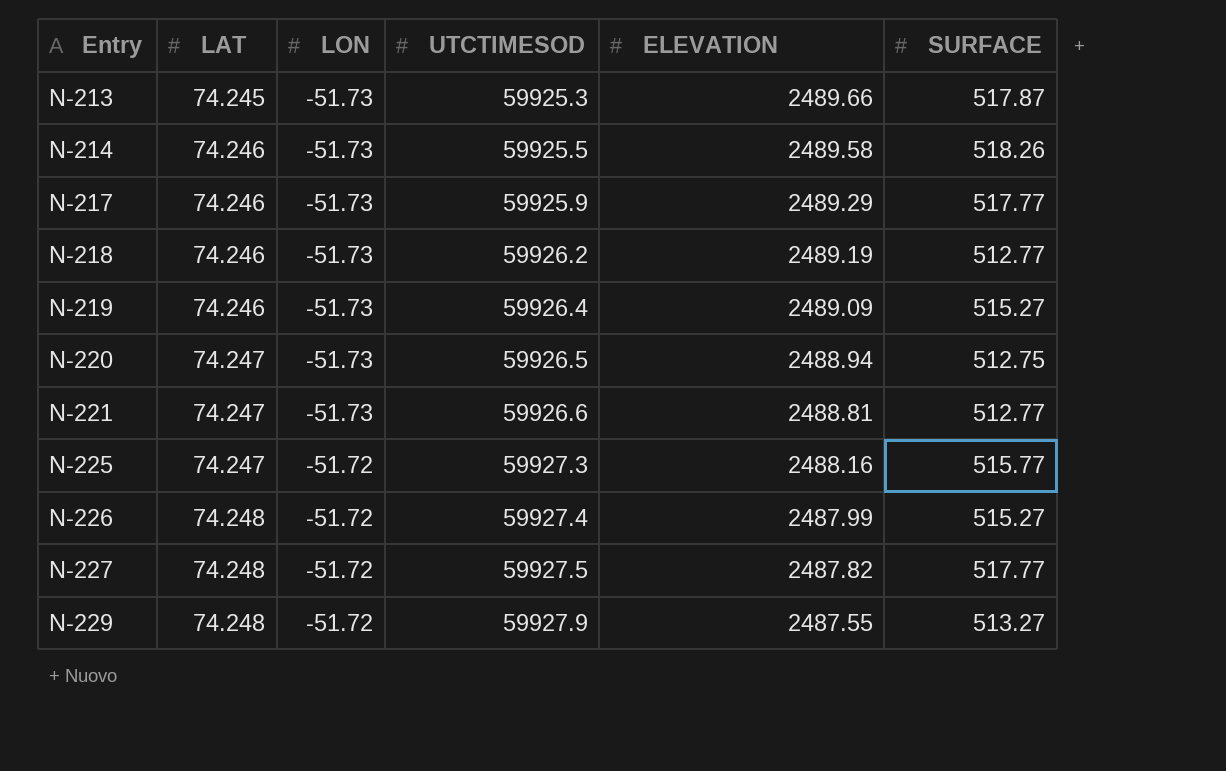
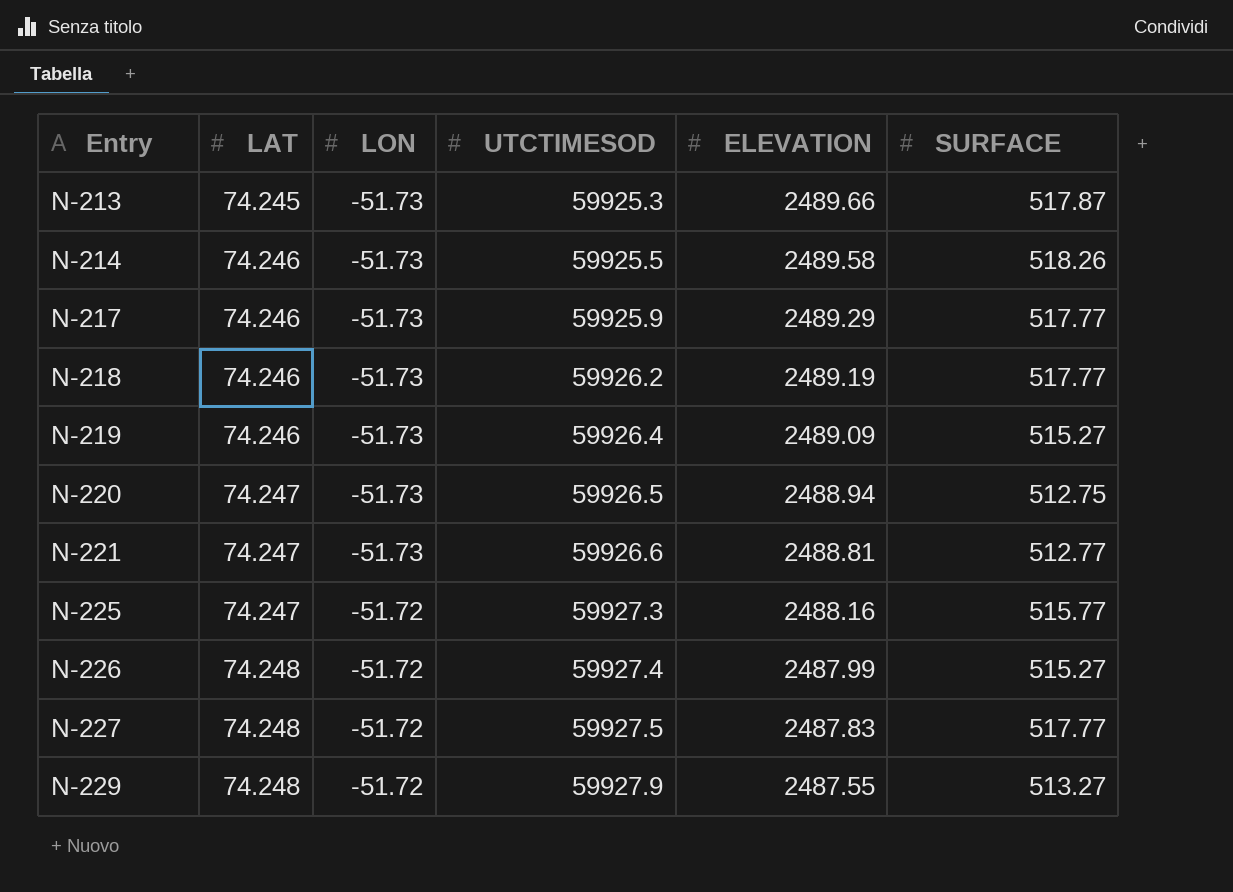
N-218 | SURFACE: 512.77 -> 517.77
N-227 | ELEVATION: 2487.82 -> 2487.83

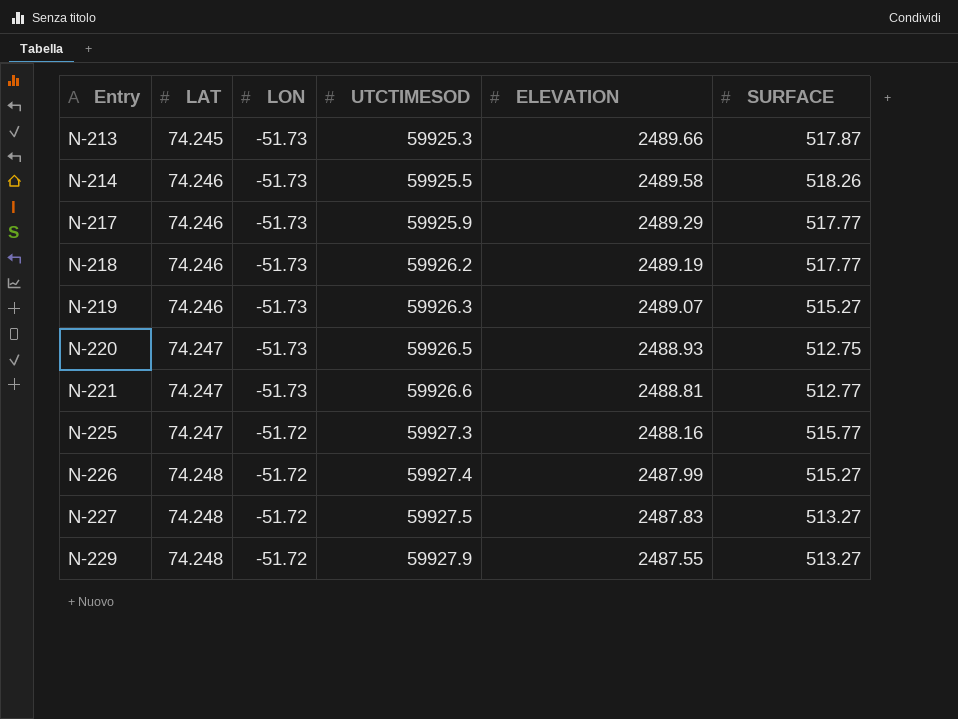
N-219 | UTCTIMESOD: 59926.4 -> 59926.3
N-219 | ELEVATION: 2489.09 -> 2489.07
N-220 | ELEVATION: 2488.94 -> 2488.93
N-227 | SURFACE: 517.77 -> 513.27

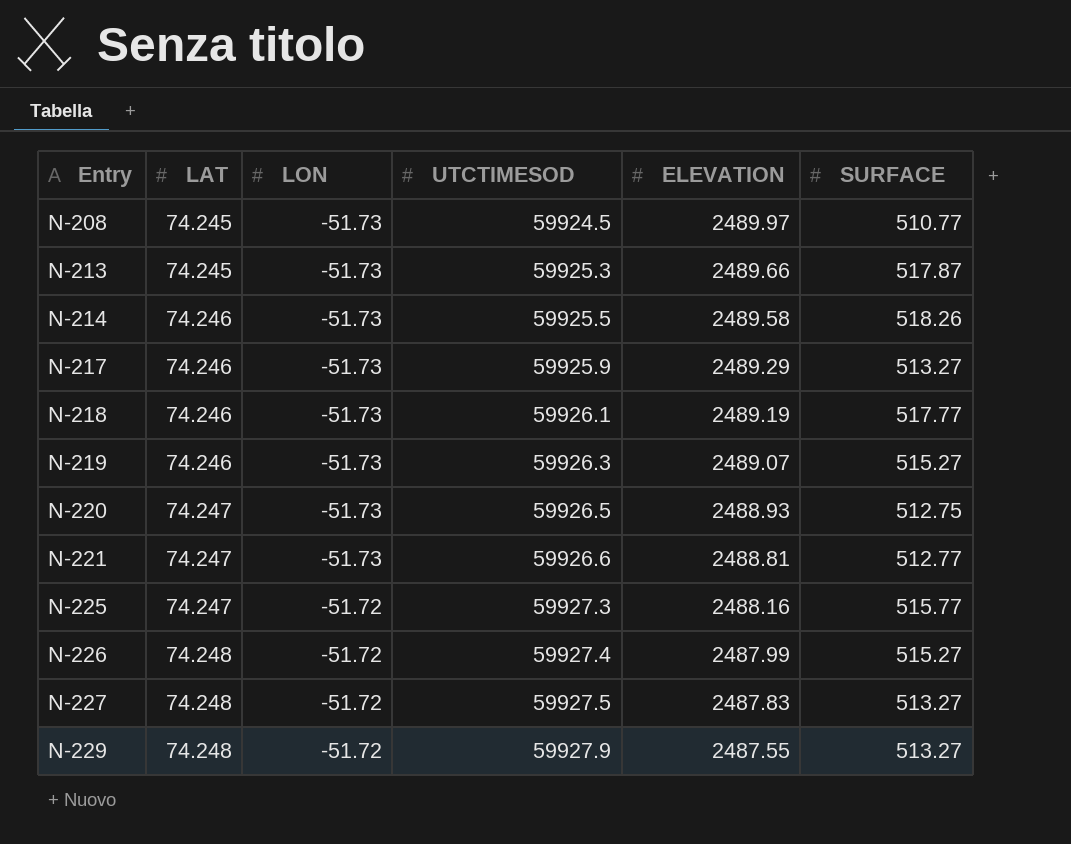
row N-208: none -> 74.245 | -51.73 | 59924.5 | 2489.97 | 510.77
N-217 | SURFACE: 517.77 -> 513.27
N-218 | UTCTIMESOD: 59926.2 -> 59926.1

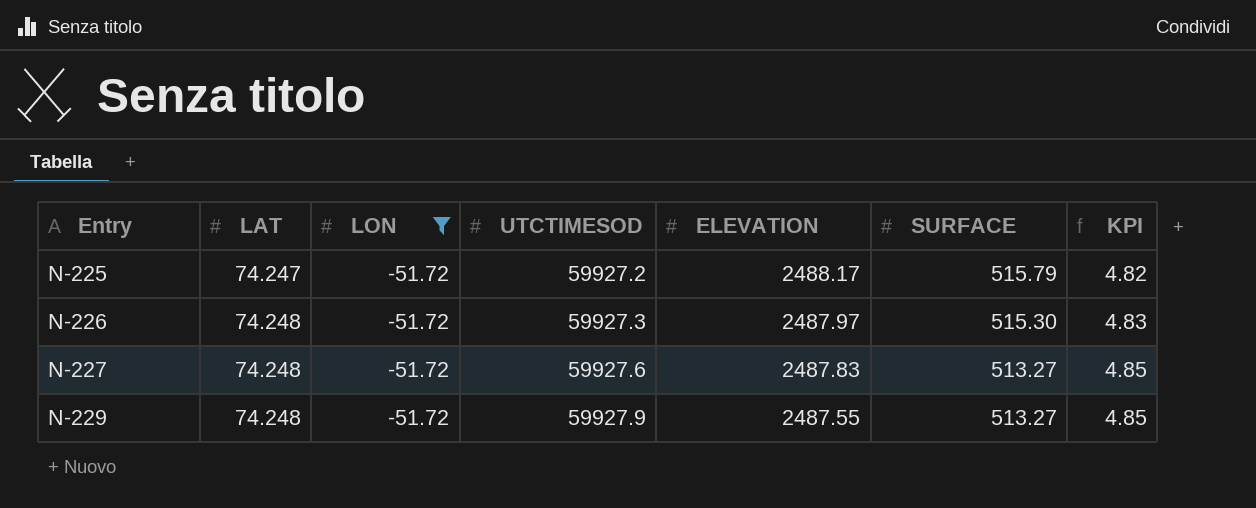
filter: none -> LON = -51.72
column KPI | formula: none -> [ELEVATION] / [SURFACE]
N-225 | UTCTIMESOD: 59927.3 -> 59927.2
N-225 | ELEVATION: 2488.16 -> 2488.17
N-225 | SURFACE: 515.77 -> 515.79
N-226 | UTCTIMESOD: 59927.4 -> 59927.3
N-226 | ELEVATION: 2487.99 -> 2487.97
N-226 | SURFACE: 515.27 -> 515.30
N-227 | UTCTIMESOD: 59927.5 -> 59927.6

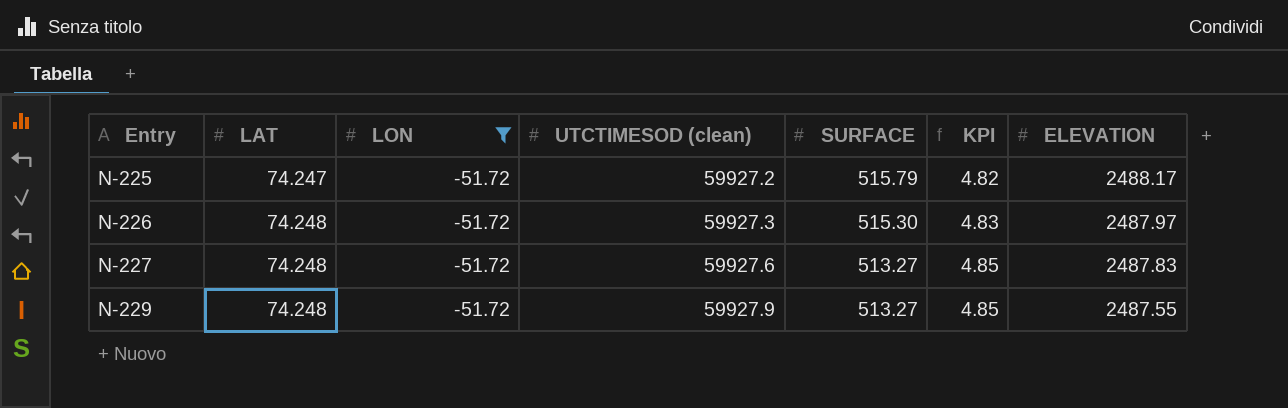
column name: UTCTIMESOD -> UTCTIMESOD (clean)
column ELEVATION | position: 5 -> 7

